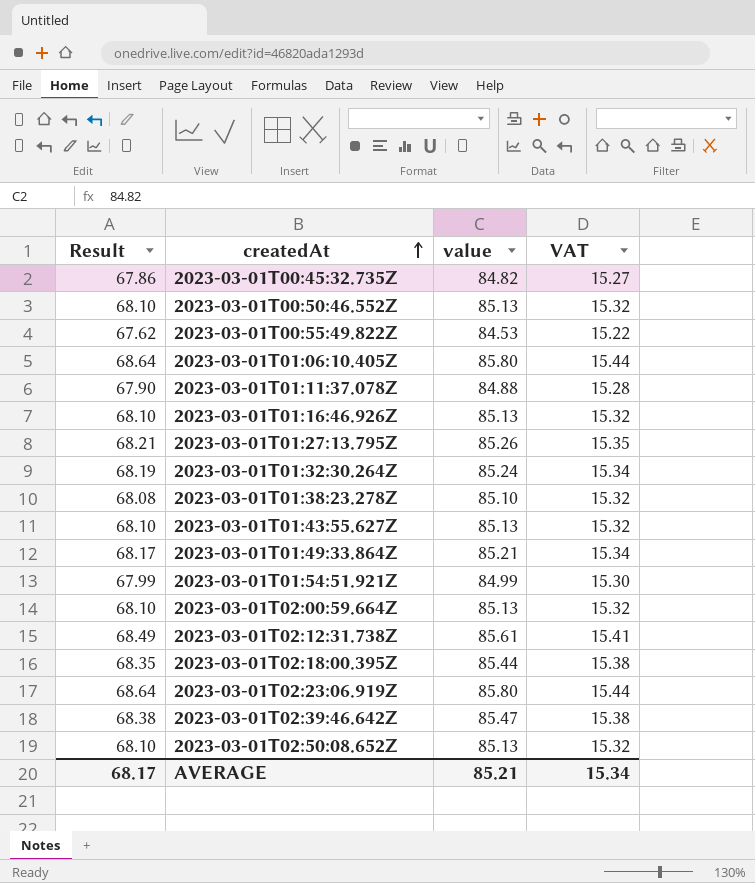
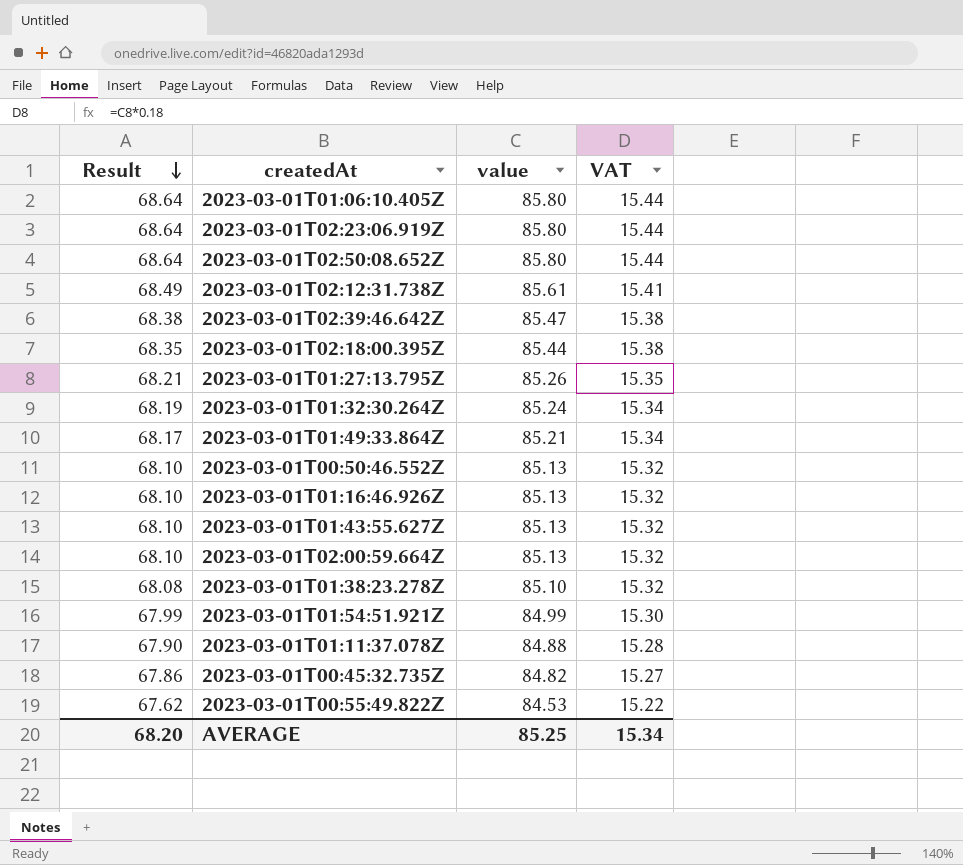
row order: createdAt ascending -> Result descending
2023-03-01T02:50:08.652Z | Result: 68.10 -> 68.64
2023-03-01T02:50:08.652Z | value: 85.13 -> 85.80
2023-03-01T02:50:08.652Z | VAT: 15.32 -> 15.44
AVERAGE | Result: 68.17 -> 68.20
AVERAGE | value: 85.21 -> 85.25

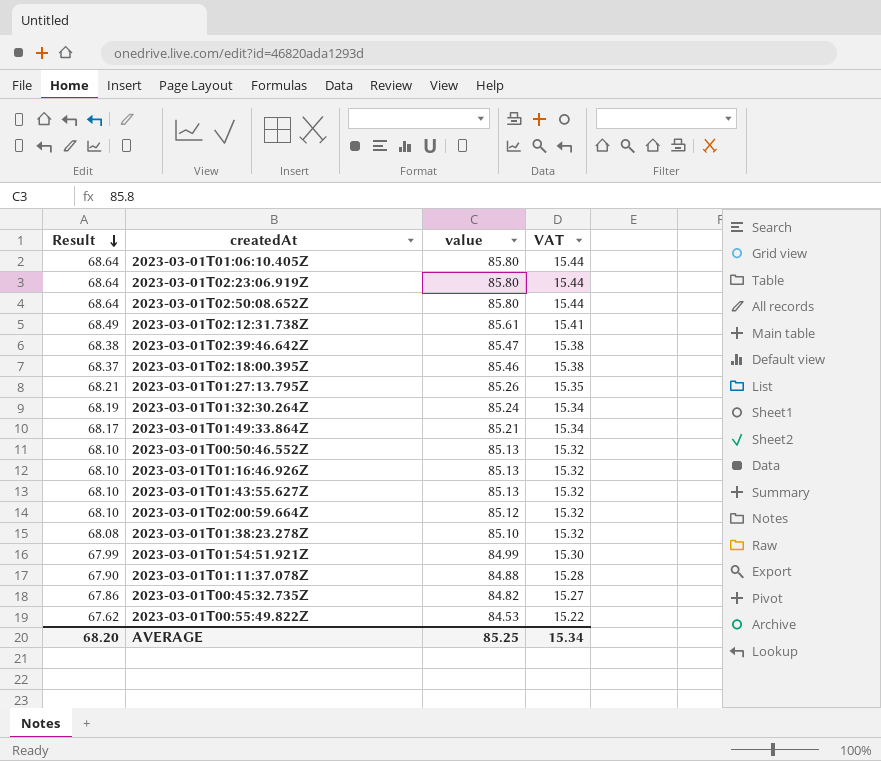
2023-03-01T02:18:00.395Z | Result: 68.35 -> 68.37
2023-03-01T02:18:00.395Z | value: 85.44 -> 85.46
2023-03-01T02:00:59.664Z | value: 85.13 -> 85.12

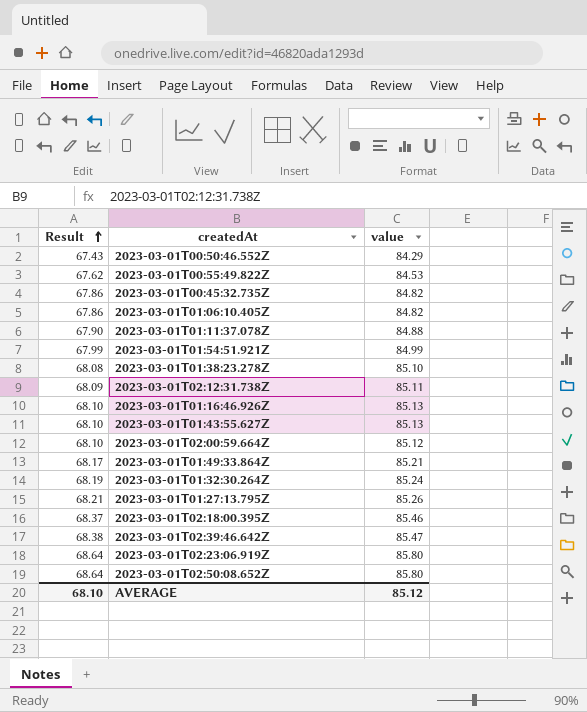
row order: Result descending -> Result ascending
column VAT | formula: [value] * 0.18 -> none
2023-03-01T00:50:46.552Z | Result: 68.10 -> 67.43
2023-03-01T00:50:46.552Z | value: 85.13 -> 84.29
2023-03-01T01:06:10.405Z | Result: 68.64 -> 67.86
2023-03-01T01:06:10.405Z | value: 85.80 -> 84.82
2023-03-01T02:12:31.738Z | Result: 68.49 -> 68.09
2023-03-01T02:12:31.738Z | value: 85.61 -> 85.11
AVERAGE | Result: 68.20 -> 68.10
AVERAGE | value: 85.25 -> 85.12

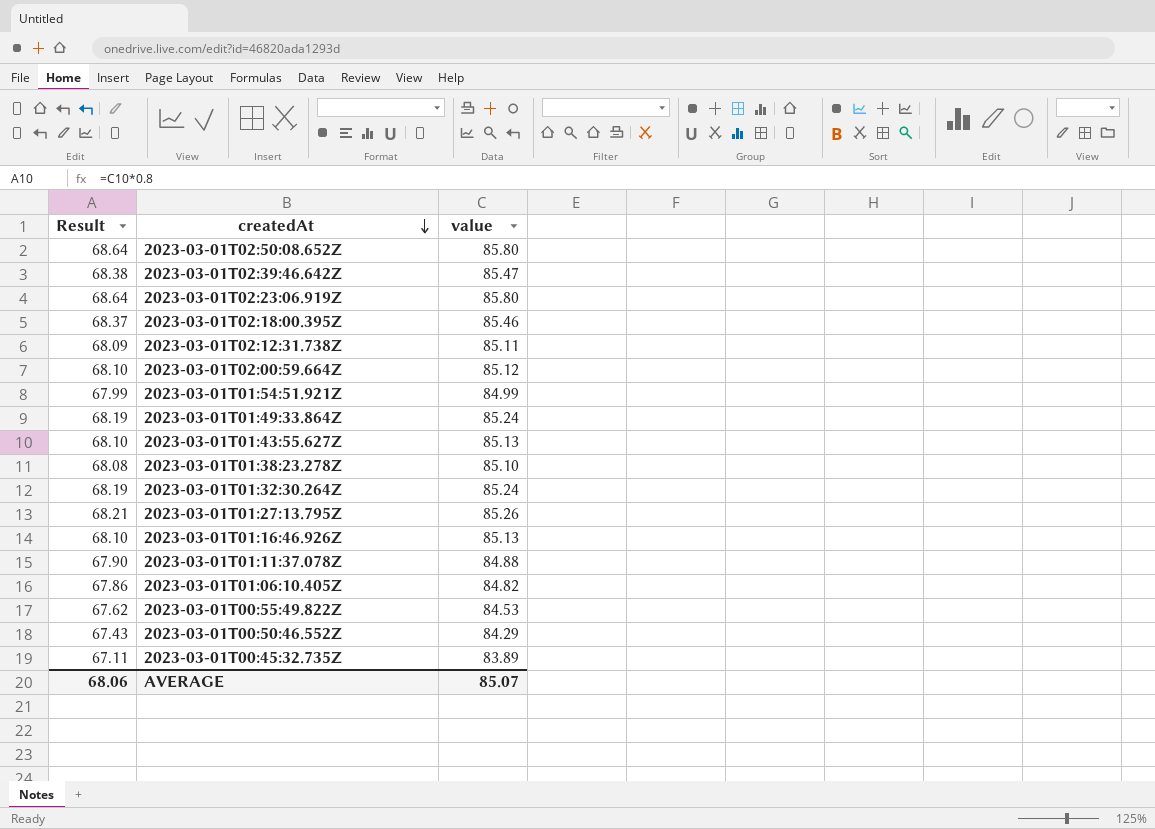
row order: Result ascending -> createdAt descending
2023-03-01T01:49:33.864Z | Result: 68.17 -> 68.19
2023-03-01T01:49:33.864Z | value: 85.21 -> 85.24
2023-03-01T00:45:32.735Z | Result: 67.86 -> 67.11
2023-03-01T00:45:32.735Z | value: 84.82 -> 83.89
AVERAGE | Result: 68.10 -> 68.06
AVERAGE | value: 85.12 -> 85.07

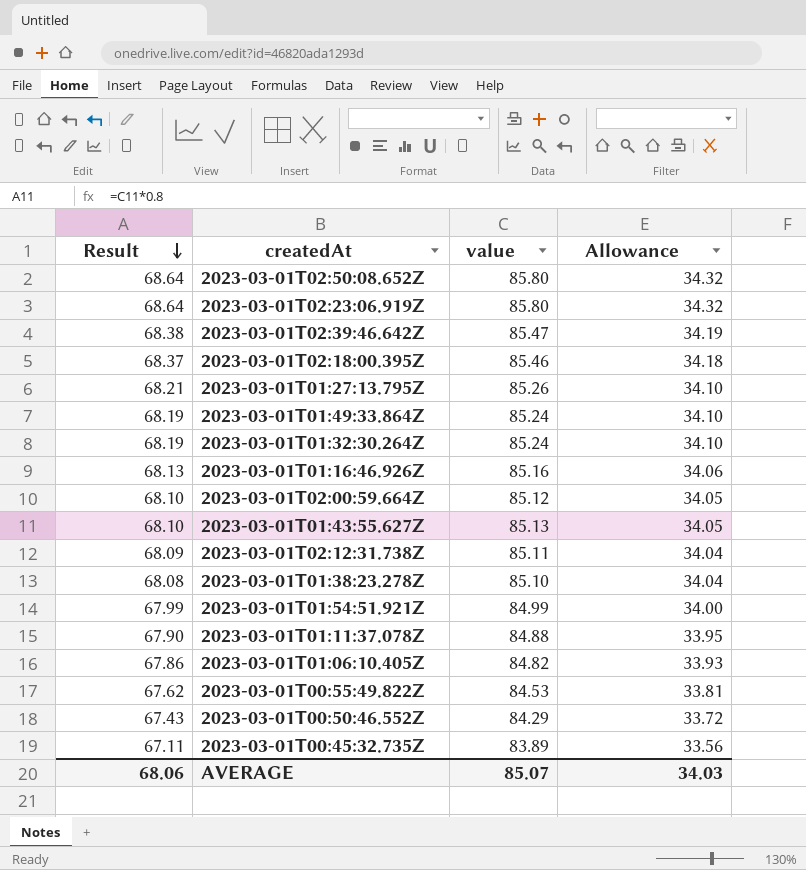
row order: createdAt descending -> Result descending
column Allowance | formula: none -> [value] * 0.4
2023-03-01T01:16:46.926Z | Result: 68.10 -> 68.13
2023-03-01T01:16:46.926Z | value: 85.13 -> 85.16

